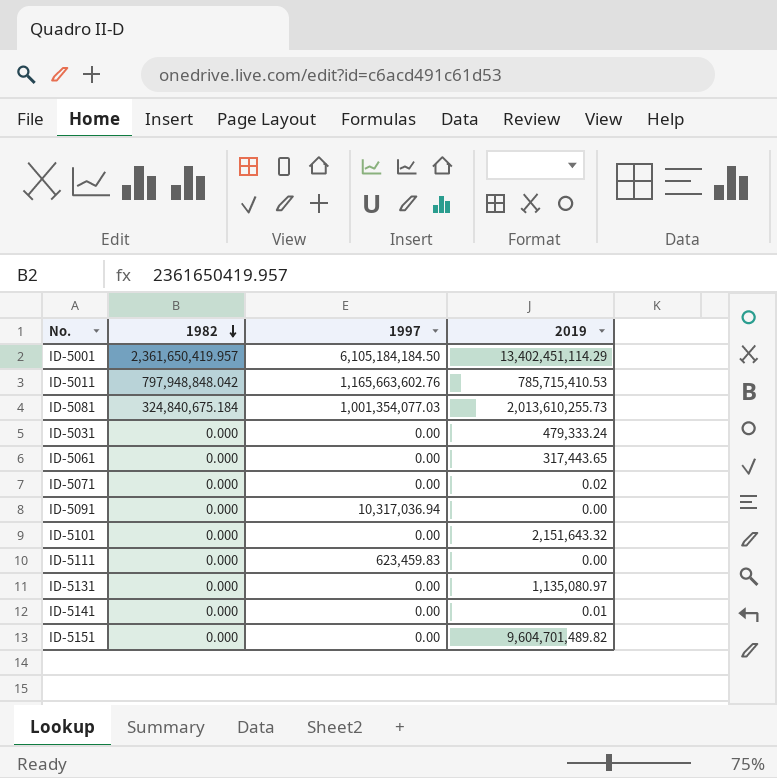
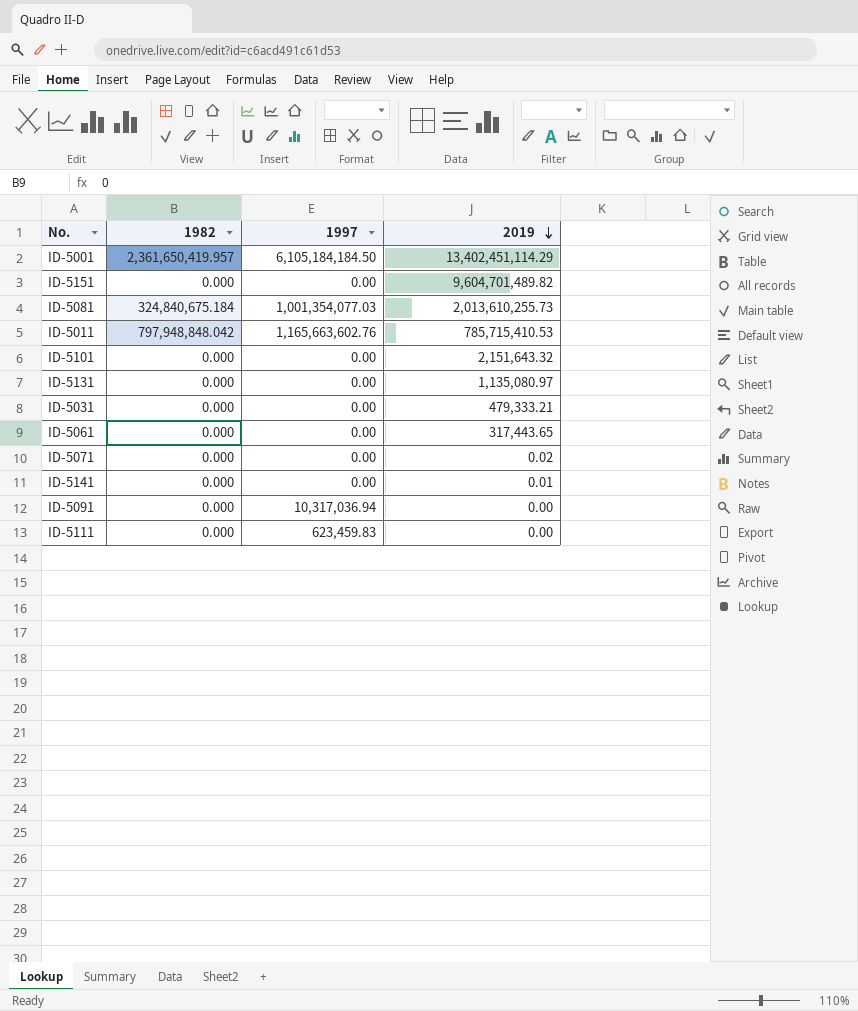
row order: 1982 descending -> 2019 descending
ID-5031 | 2019: 479,333.24 -> 479,333.21

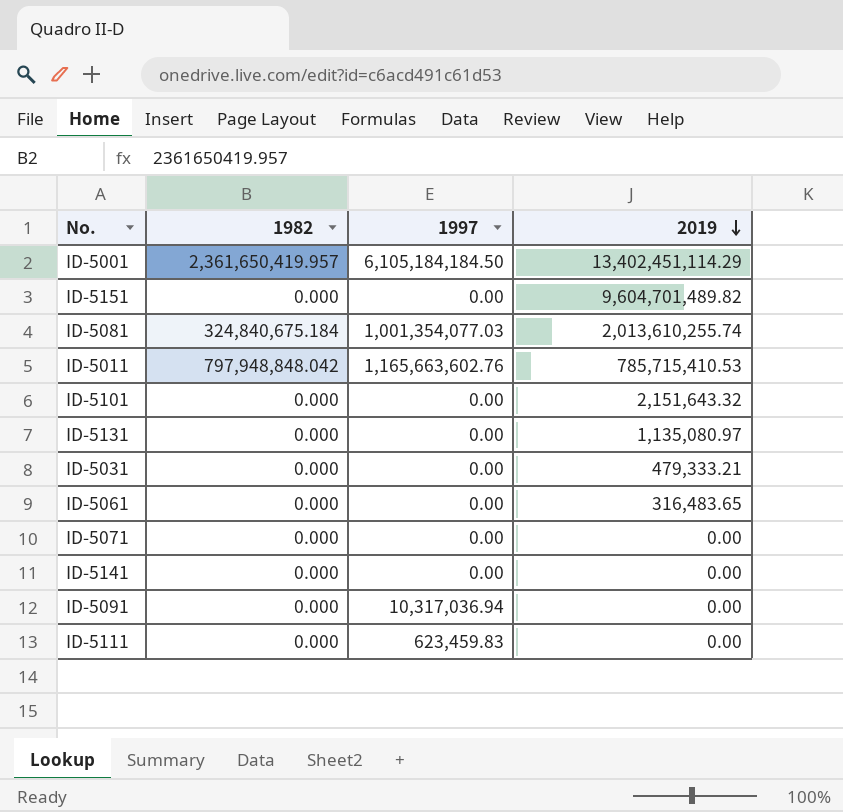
ID-5081 | 2019: 2,013,610,255.73 -> 2,013,610,255.74
ID-5061 | 2019: 317,443.65 -> 316,483.65
ID-5071 | 2019: 0.02 -> 0.00
ID-5141 | 2019: 0.01 -> 0.00

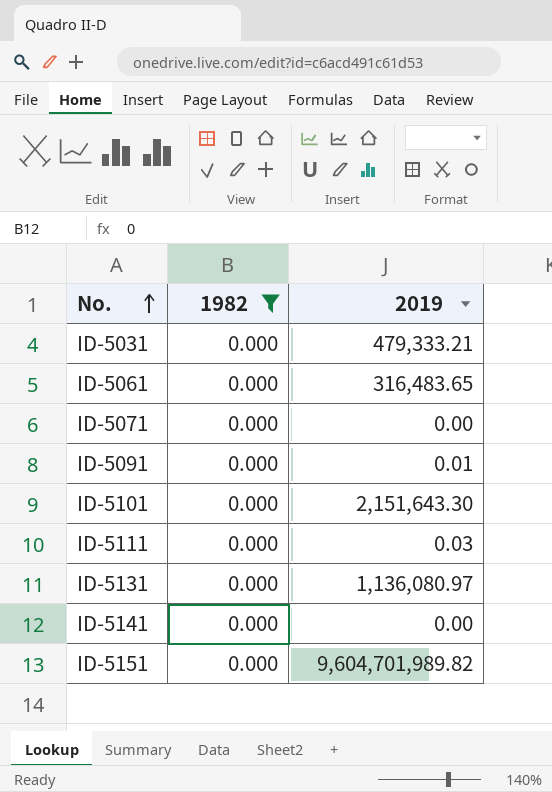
filter: none -> 1982 = 0.000
row order: 2019 descending -> No. ascending
column 1997 | position: 3 -> none
ID-5091 | 2019: 0.00 -> 0.01
ID-5101 | 2019: 2,151,643.32 -> 2,151,643.30
ID-5111 | 2019: 0.00 -> 0.03
ID-5131 | 2019: 1,135,080.97 -> 1,136,080.97
ID-5151 | 2019: 9,604,701,489.82 -> 9,604,701,989.82

